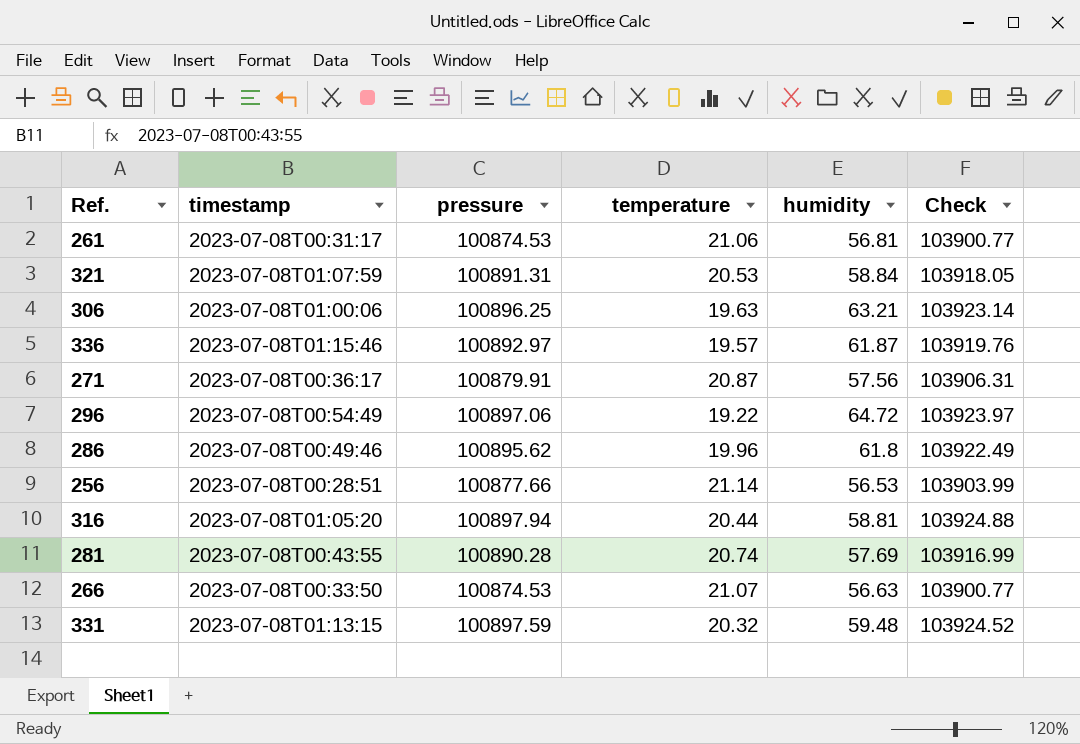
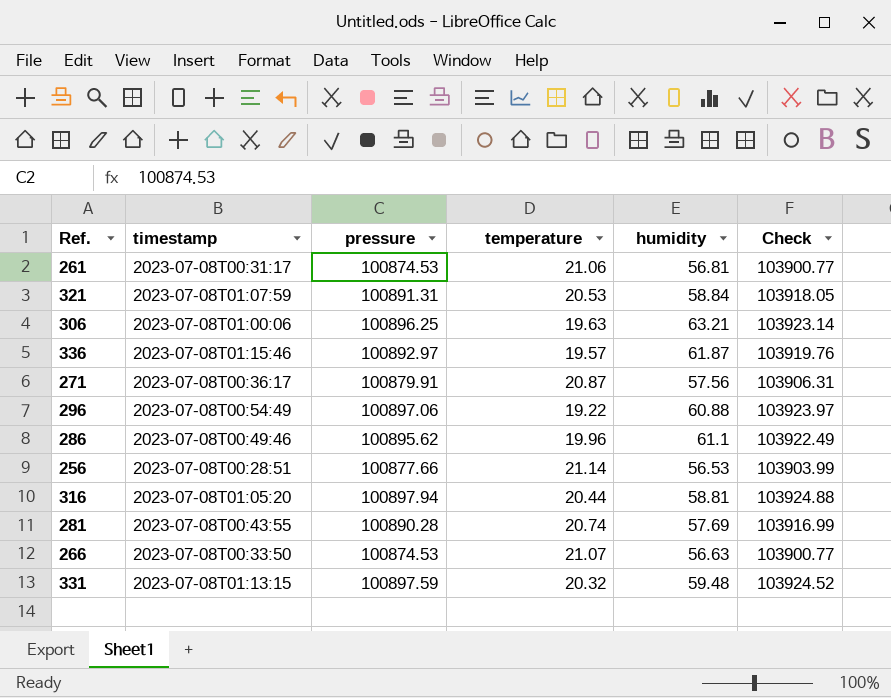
296 | humidity: 64.72 -> 60.88
286 | humidity: 61.8 -> 61.1

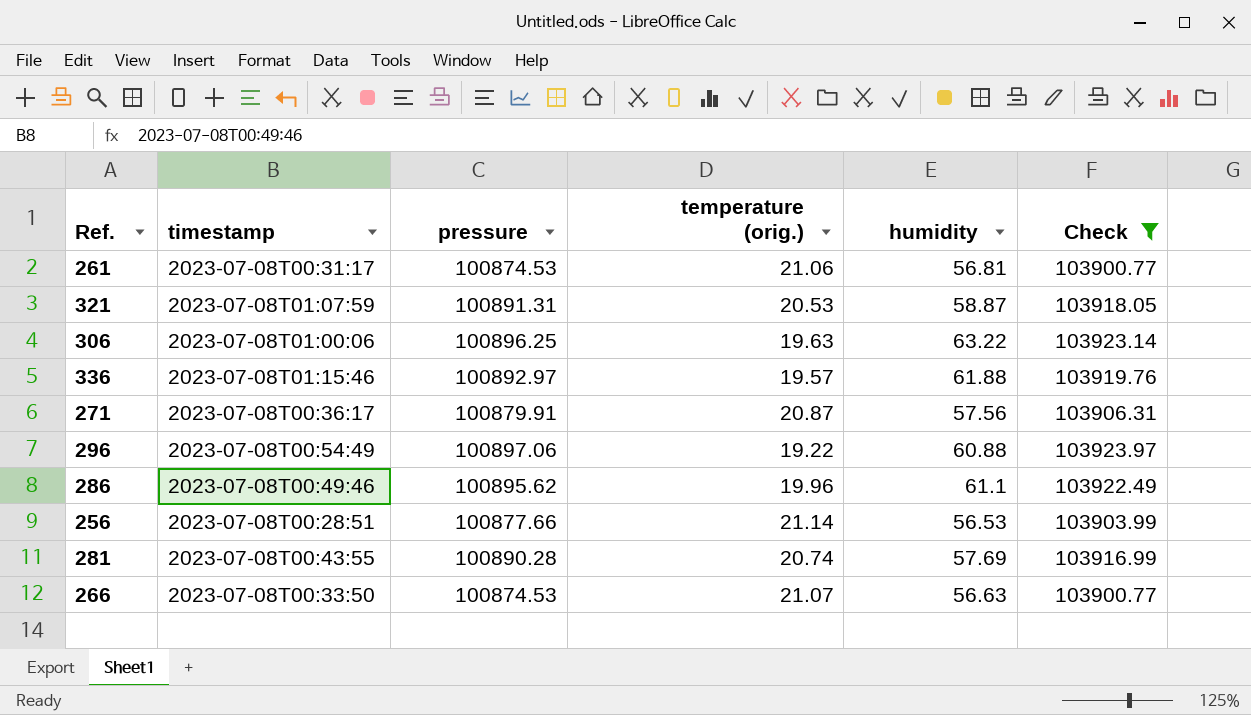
filter: none -> Check <= 103923.97
column name: temperature -> temperature (orig.)
321 | humidity: 58.84 -> 58.87
306 | humidity: 63.21 -> 63.22
336 | humidity: 61.87 -> 61.88

